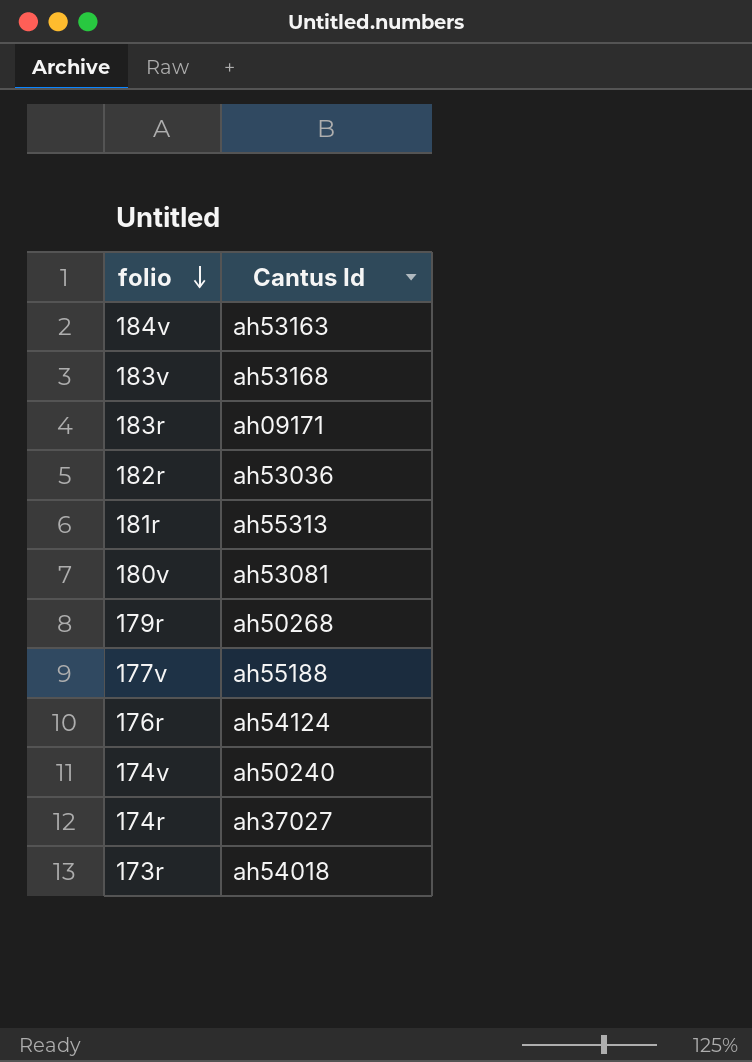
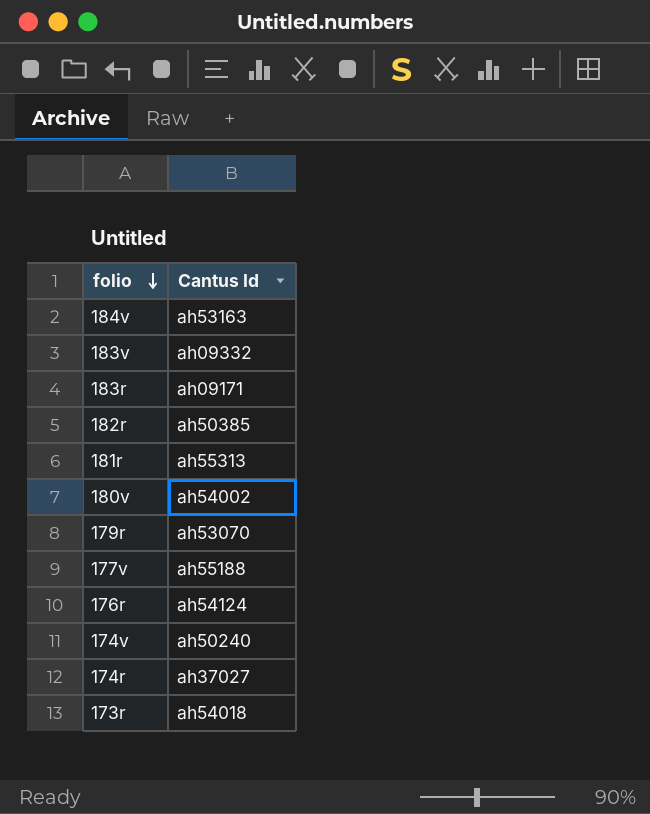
183v | Cantus Id: ah53168 -> ah09332
182r | Cantus Id: ah53036 -> ah50385
180v | Cantus Id: ah53081 -> ah54002
179r | Cantus Id: ah50268 -> ah53070

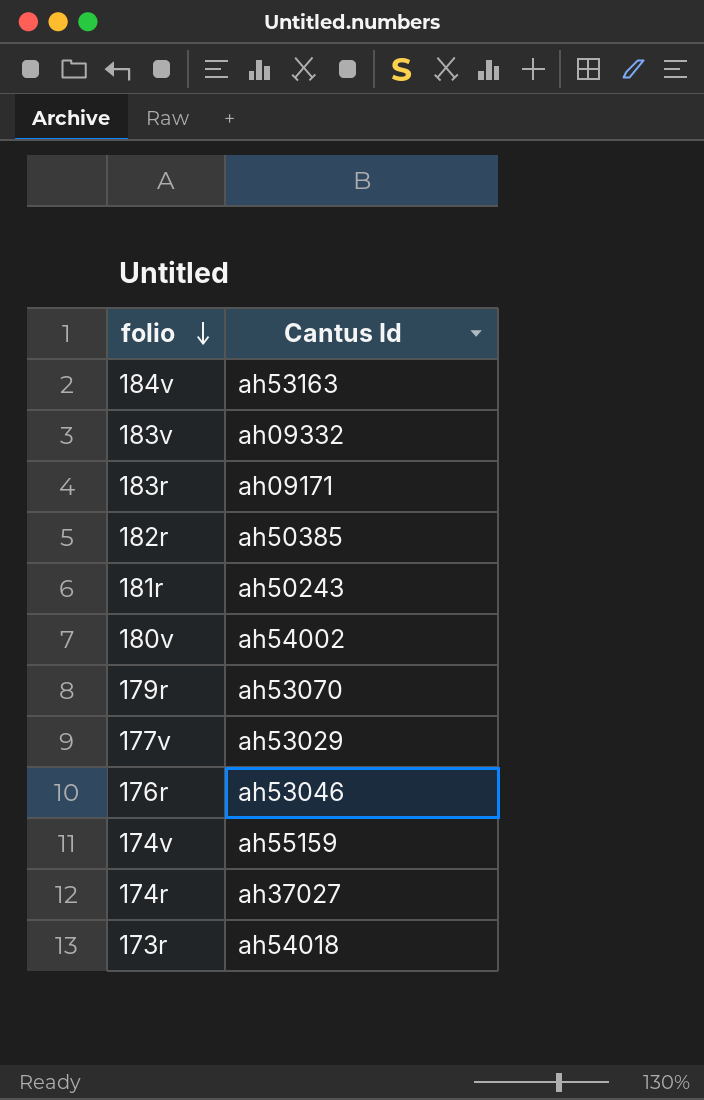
181r | Cantus Id: ah55313 -> ah50243
177v | Cantus Id: ah55188 -> ah53029
176r | Cantus Id: ah54124 -> ah53046
174v | Cantus Id: ah50240 -> ah55159

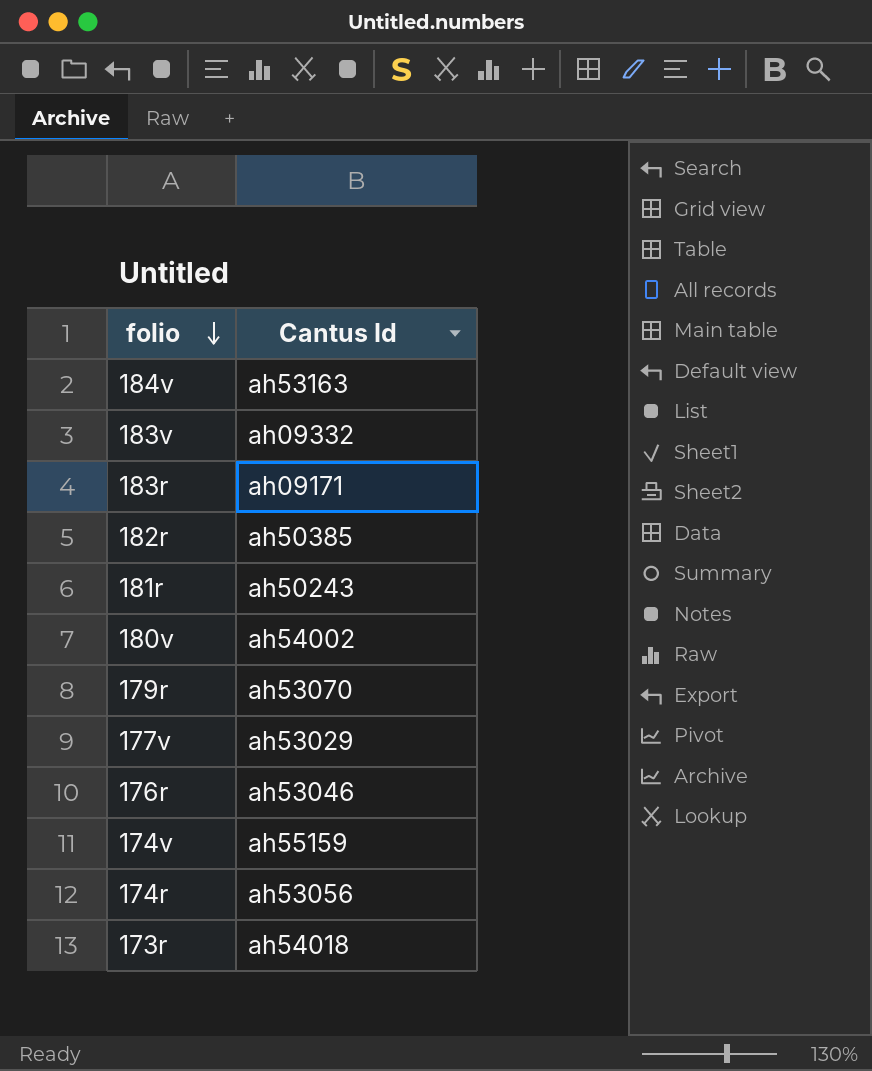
174r | Cantus Id: ah37027 -> ah53056

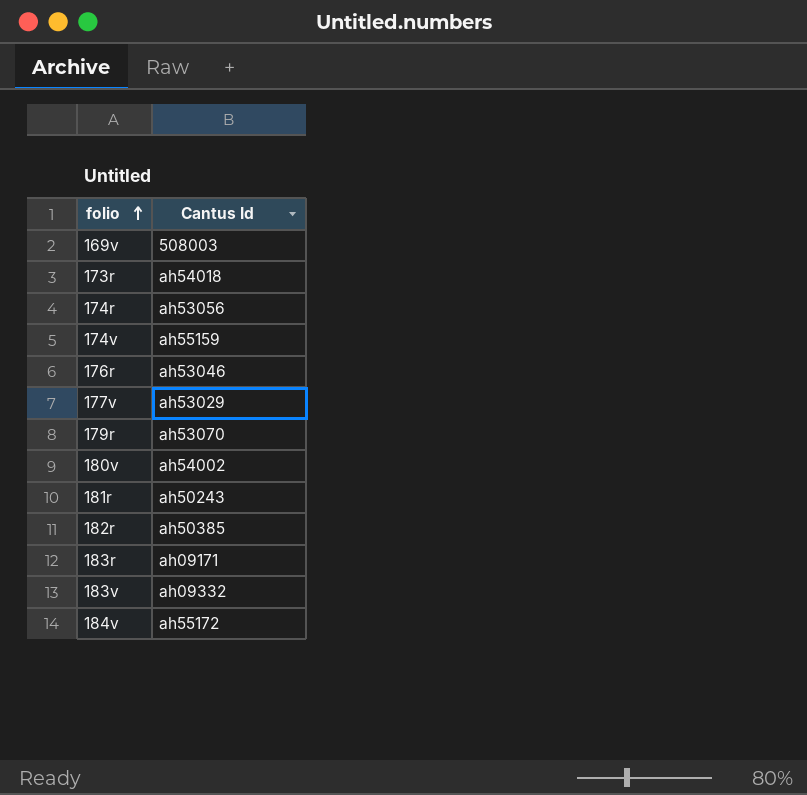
row order: folio descending -> folio ascending
row 169v: none -> 508003
184v | Cantus Id: ah53163 -> ah55172

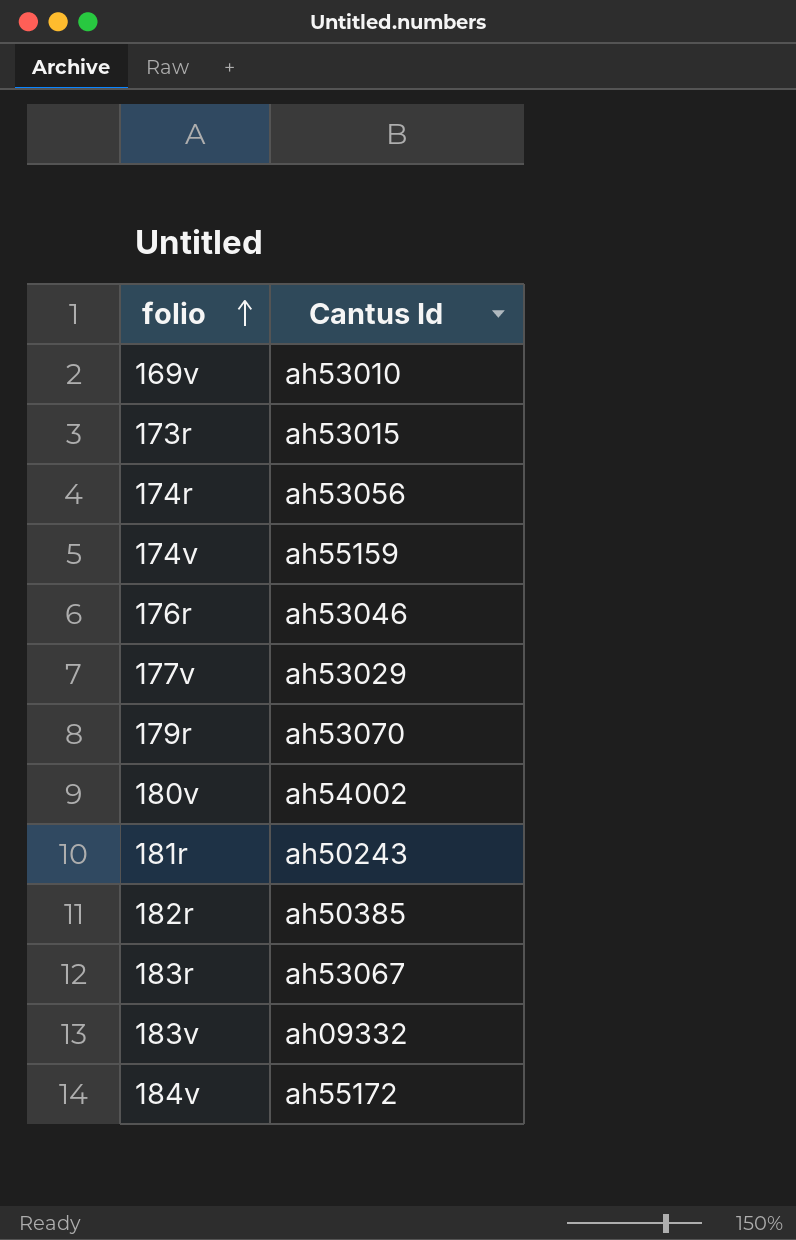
169v | Cantus Id: 508003 -> ah53010
173r | Cantus Id: ah54018 -> ah53015
183r | Cantus Id: ah09171 -> ah53067

